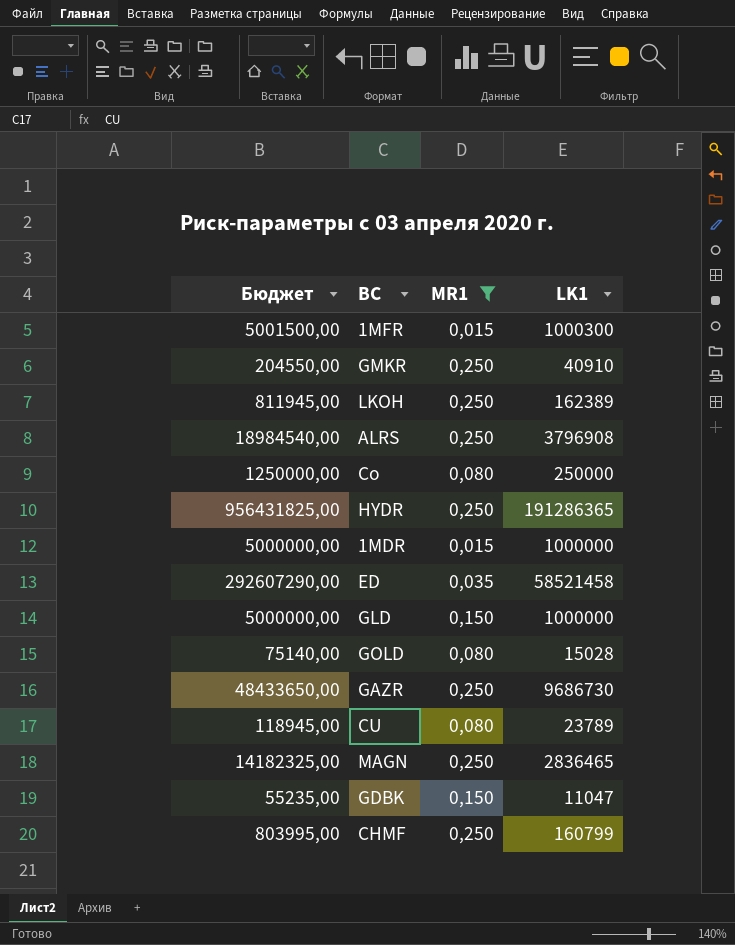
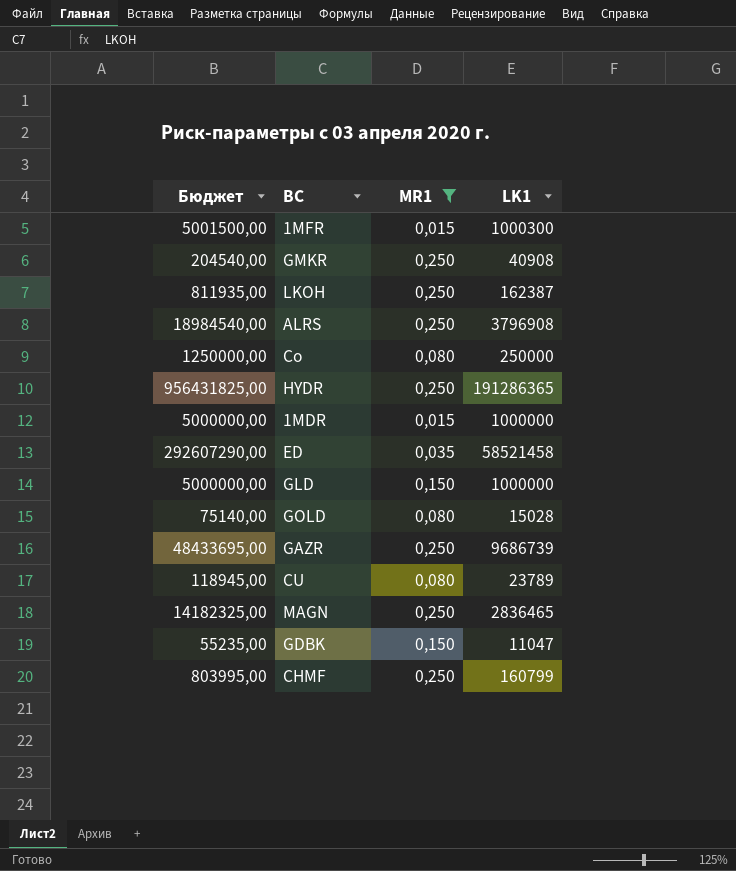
GMKR | Бюджет: 204550,00 -> 204540,00
GMKR | LK1: 40910 -> 40908
LKOH | Бюджет: 811945,00 -> 811935,00
LKOH | LK1: 162389 -> 162387
GAZR | Бюджет: 48433650,00 -> 48433695,00
GAZR | LK1: 9686730 -> 9686739

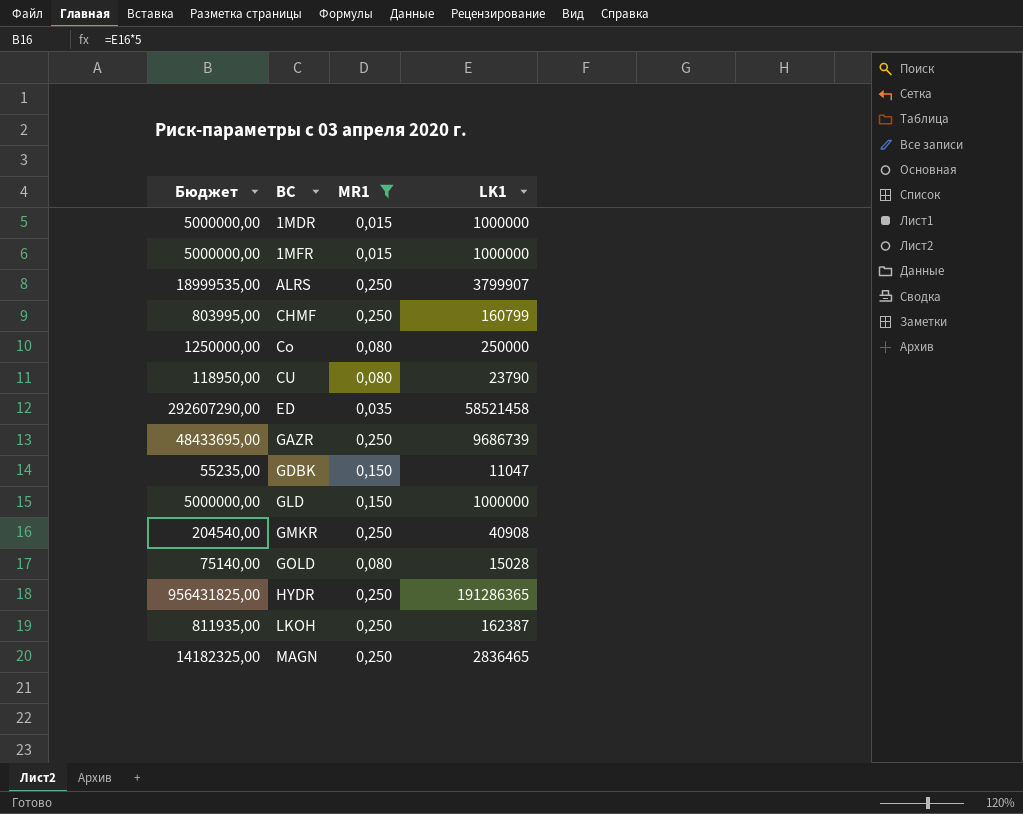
row order: none -> BC ascending
1MFR | Бюджет: 5001500,00 -> 5000000,00
1MFR | LK1: 1000300 -> 1000000
ALRS | Бюджет: 18984540,00 -> 18999535,00
ALRS | LK1: 3796908 -> 3799907
CU | Бюджет: 118945,00 -> 118950,00
CU | LK1: 23789 -> 23790

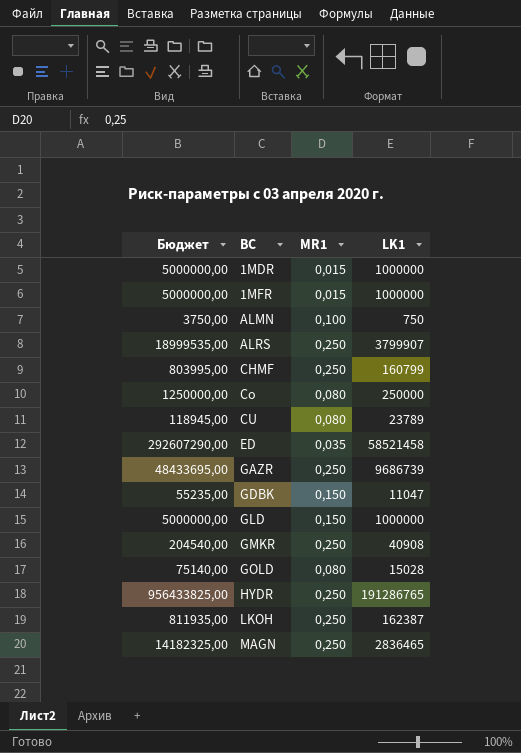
filter: MR1 != 0,100 -> none
CU | Бюджет: 118950,00 -> 118945,00
CU | LK1: 23790 -> 23789
HYDR | Бюджет: 956431825,00 -> 956433825,00
HYDR | LK1: 191286365 -> 191286765

